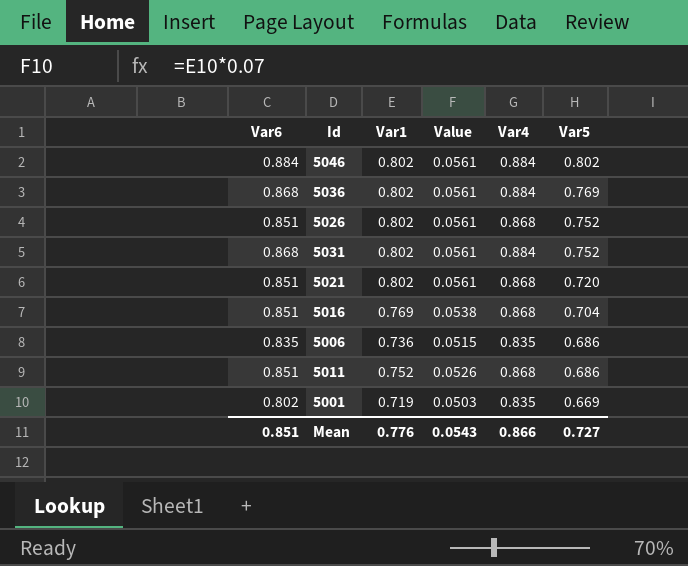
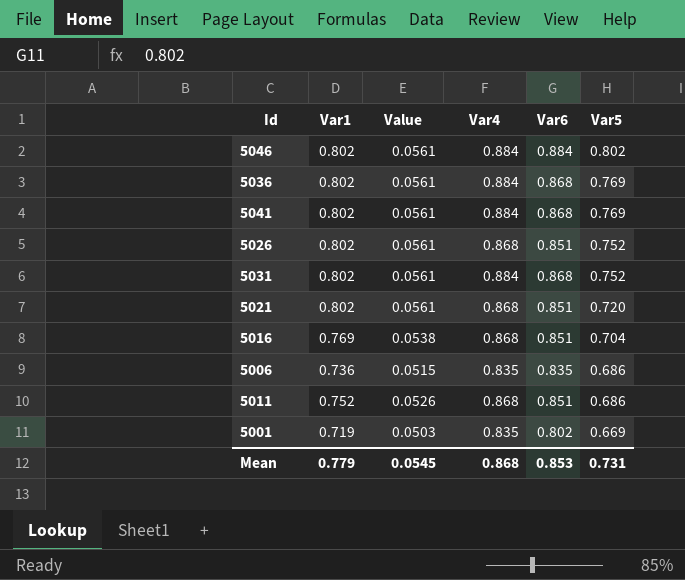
column Var6 | position: 1 -> 5
row 5041: none -> 0.802 | 0.0561 | 0.884 | 0.868 | 0.769
Mean | Var1: 0.776 -> 0.779
Mean | Value: 0.0543 -> 0.0545
Mean | Var4: 0.866 -> 0.868
Mean | Var6: 0.851 -> 0.853
Mean | Var5: 0.727 -> 0.731

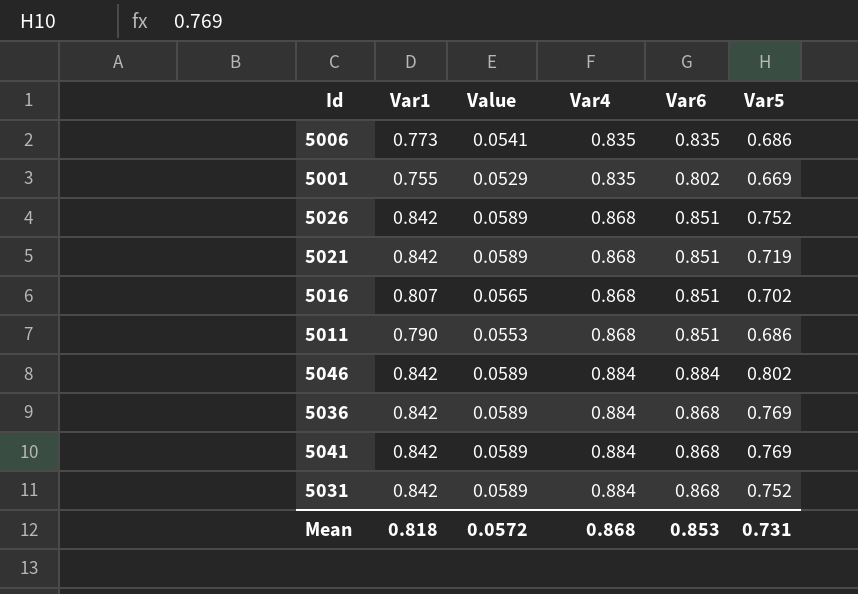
row order: Var5 descending -> Var4 ascending
5006 | Var1: 0.736 -> 0.773
5006 | Value: 0.0515 -> 0.0541
5001 | Var1: 0.719 -> 0.755
5001 | Value: 0.0503 -> 0.0529
5026 | Var1: 0.802 -> 0.842
5026 | Value: 0.0561 -> 0.0589
5021 | Var1: 0.802 -> 0.842
5021 | Value: 0.0561 -> 0.0589
5021 | Var5: 0.720 -> 0.719
5016 | Var1: 0.769 -> 0.807
5016 | Value: 0.0538 -> 0.0565
5016 | Var5: 0.704 -> 0.702
5011 | Var1: 0.752 -> 0.790
5011 | Value: 0.0526 -> 0.0553
5046 | Var1: 0.802 -> 0.842
5046 | Value: 0.0561 -> 0.0589
5036 | Var1: 0.802 -> 0.842
5036 | Value: 0.0561 -> 0.0589
5041 | Var1: 0.802 -> 0.842
5041 | Value: 0.0561 -> 0.0589
5031 | Var1: 0.802 -> 0.842
5031 | Value: 0.0561 -> 0.0589
Mean | Var1: 0.779 -> 0.818
Mean | Value: 0.0545 -> 0.0572

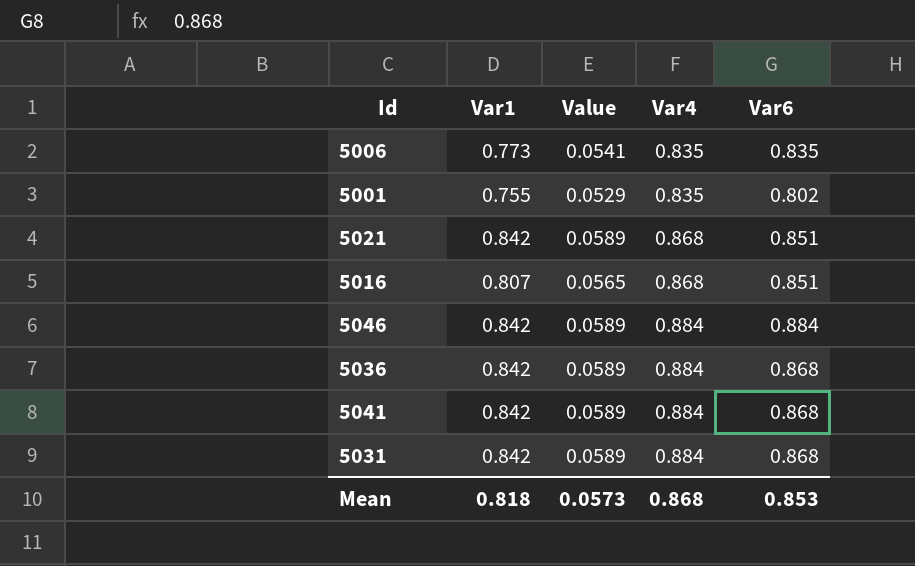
column Var5 | position: 6 -> none
row 5026: 0.842 | 0.0589 | 0.868 | 0.851 | 0.752 -> none
row 5011: 0.790 | 0.0553 | 0.868 | 0.851 | 0.686 -> none
Mean | Value: 0.0572 -> 0.0573

